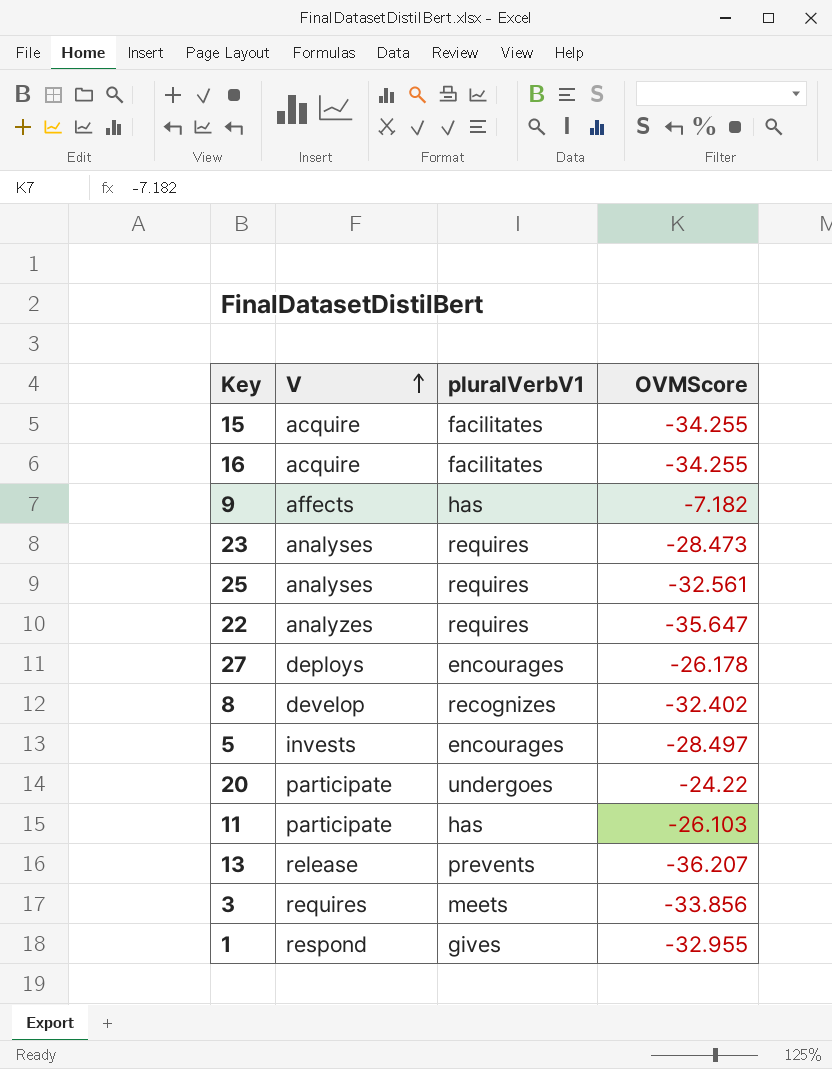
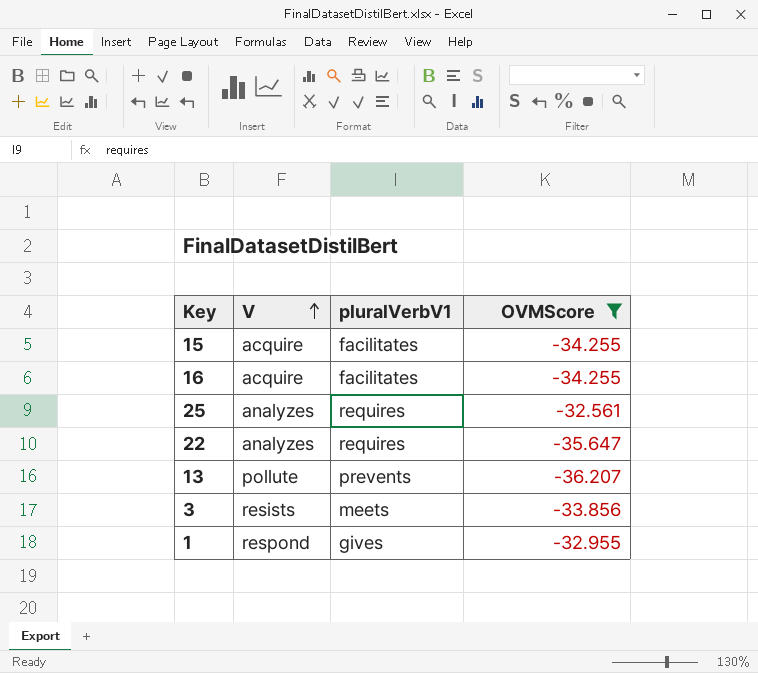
filter: none -> OVMScore <= -32.561
25 | V: analyses -> analyzes
13 | V: release -> pollute
3 | V: requires -> resists

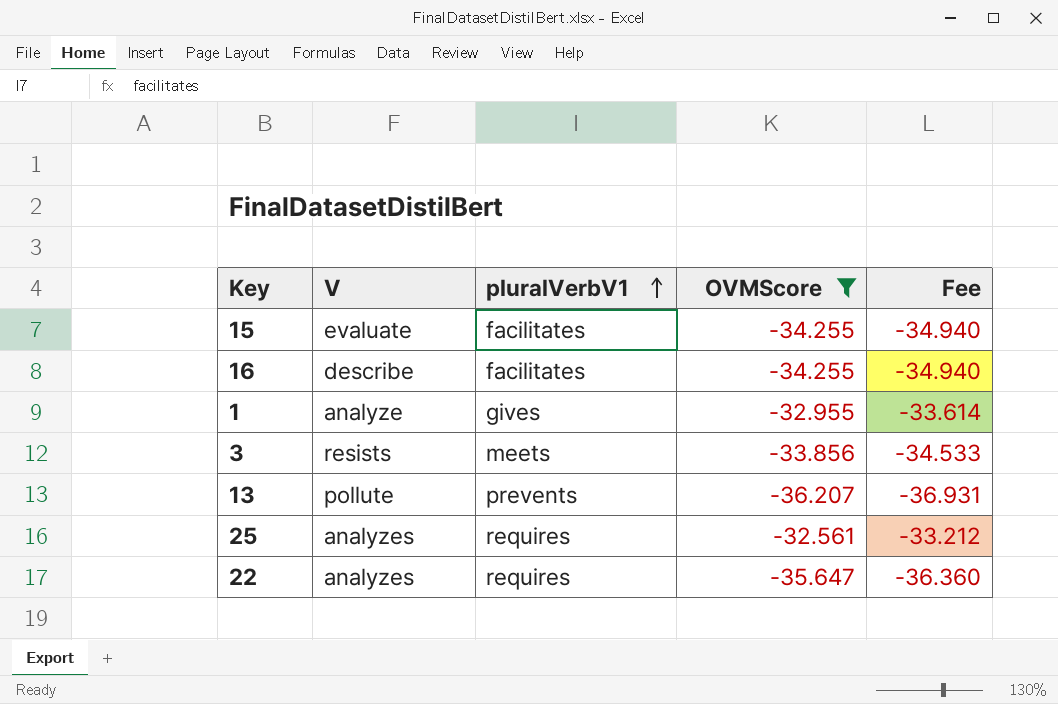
row order: V ascending -> pluralVerbV1 ascending
column Fee | formula: none -> [OVMScore] * 1.02
15 | V: acquire -> evaluate
16 | V: acquire -> describe
1 | V: respond -> analyze

